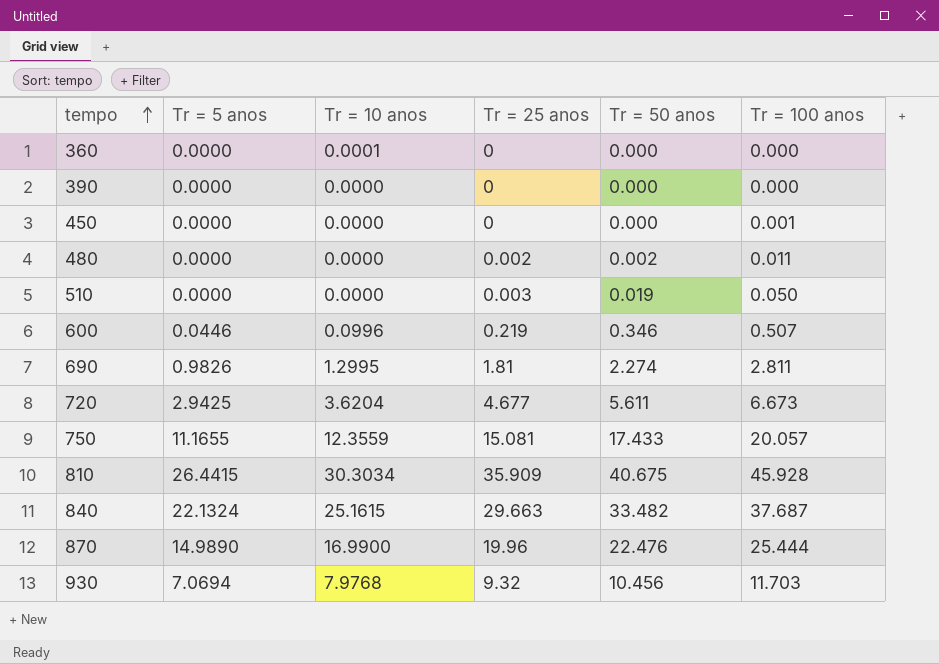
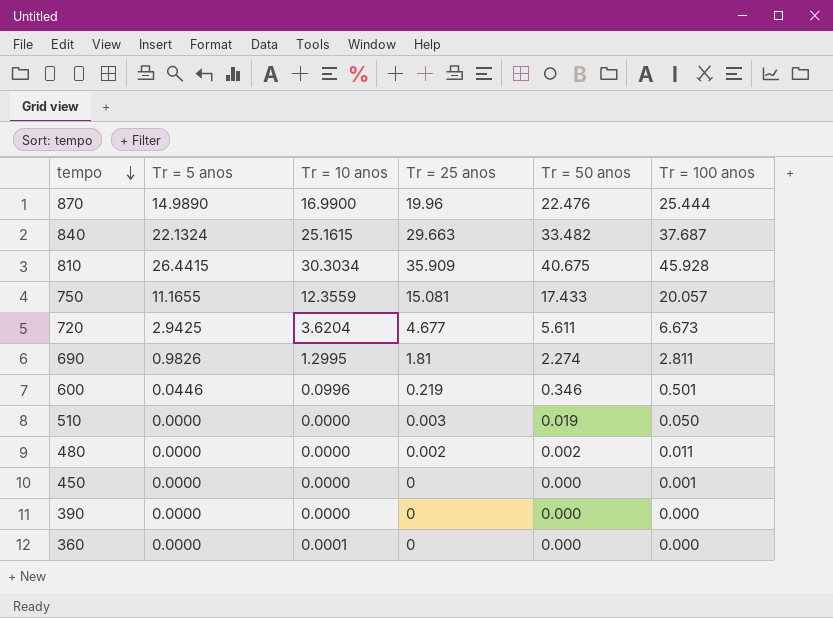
row order: tempo ascending -> tempo descending
row 930: 7.0694 | 7.9768 | 9.32 | 10.456 | 11.703 -> none
600 | Tr = 100 anos: 0.507 -> 0.501

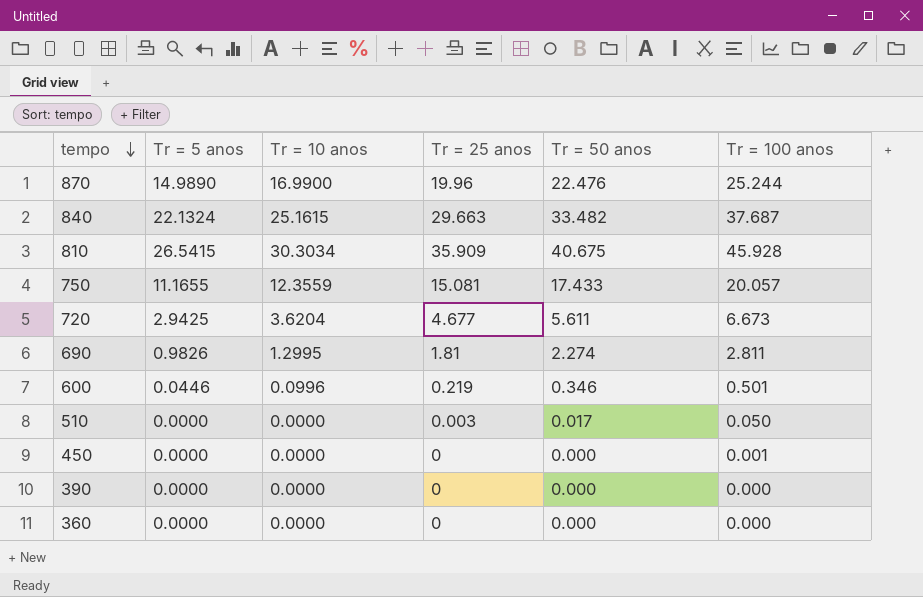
row 480: 0.0000 | 0.0000 | 0.002 | 0.002 | 0.011 -> none
870 | Tr = 100 anos: 25.444 -> 25.244
810 | Tr = 5 anos: 26.4415 -> 26.5415
510 | Tr = 50 anos: 0.019 -> 0.017
360 | Tr = 10 anos: 0.0001 -> 0.0000

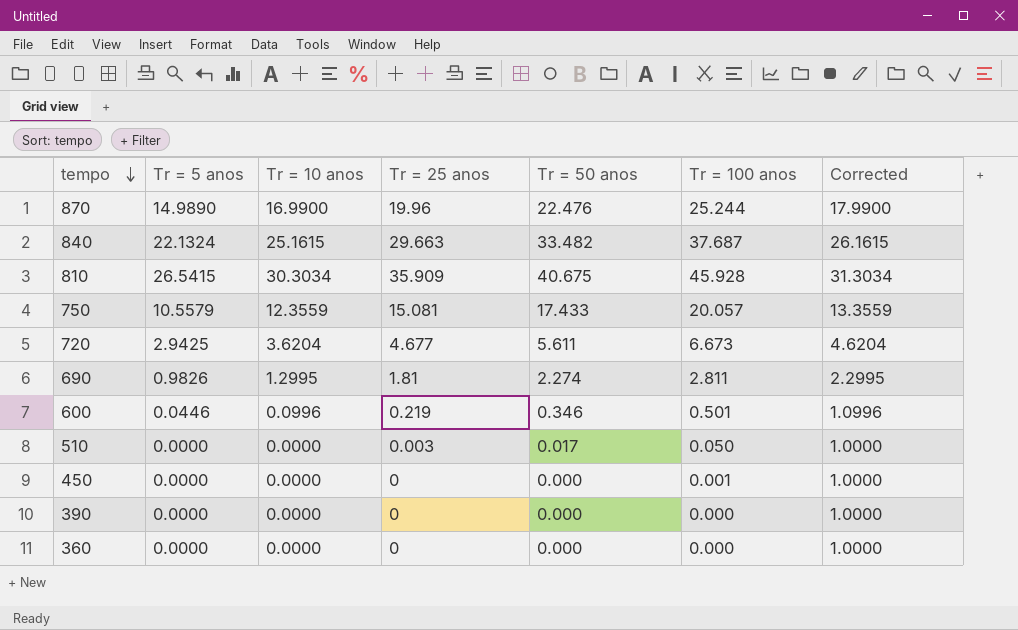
column Corrected | formula: none -> [Tr = 10 anos] + 1
750 | Tr = 5 anos: 11.1655 -> 10.5579

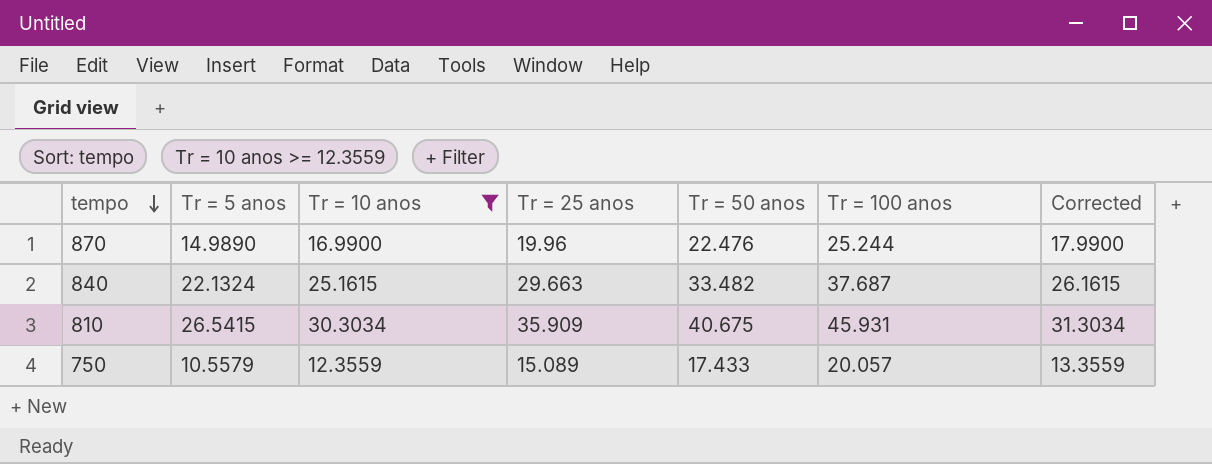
filter: none -> Tr = 10 anos >= 12.3559
810 | Tr = 100 anos: 45.928 -> 45.931
750 | Tr = 25 anos: 15.081 -> 15.089

